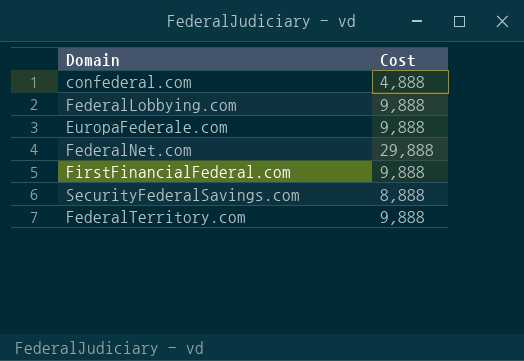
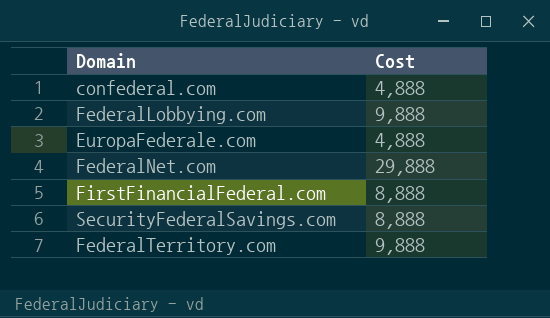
EuropaFederale.com | Cost: 9,888 -> 4,888
FirstFinancialFederal.com | Cost: 9,888 -> 8,888

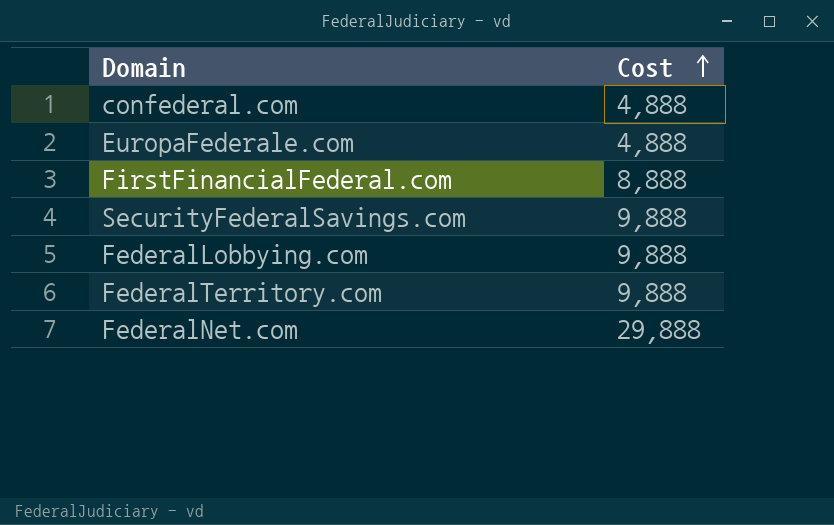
row order: none -> Cost ascending
SecurityFederalSavings.com | Cost: 8,888 -> 9,888

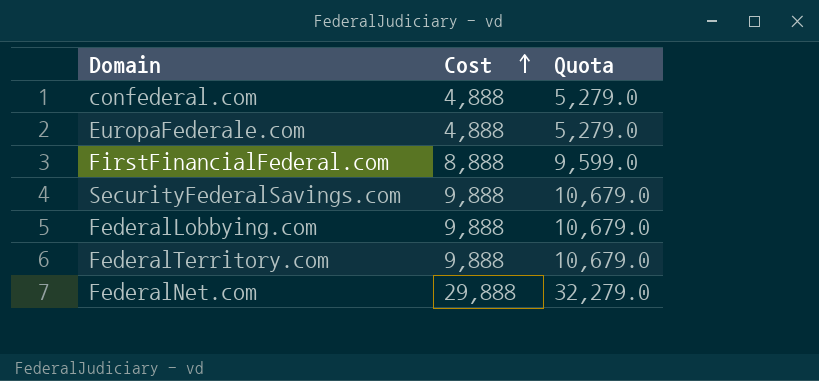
column Quota | formula: none -> [Cost] * 1.08

